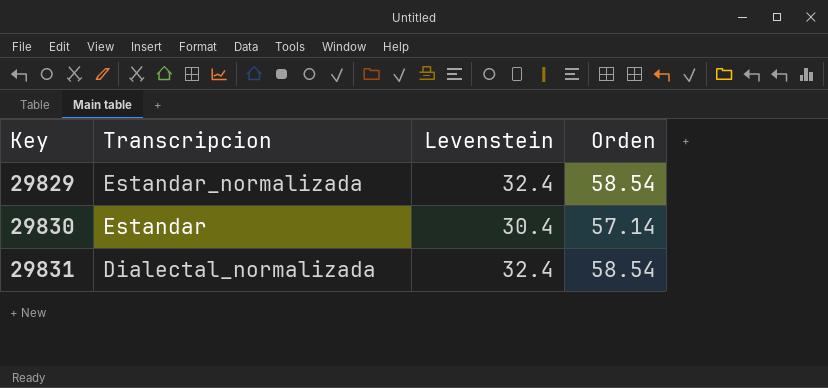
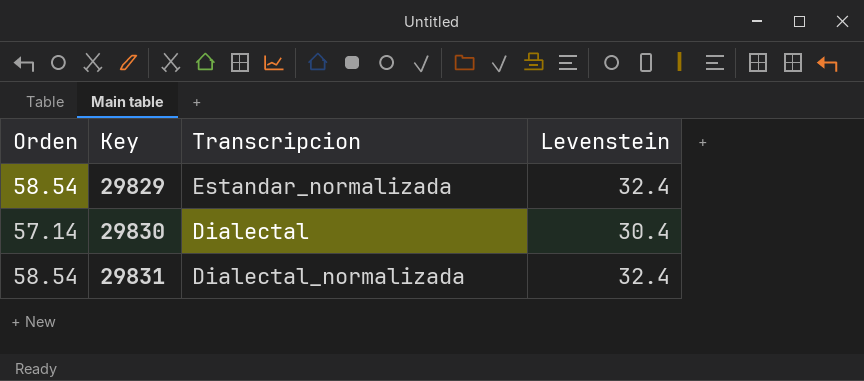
column Orden | position: 4 -> 1
29830 | Transcripcion: Estandar -> Dialectal

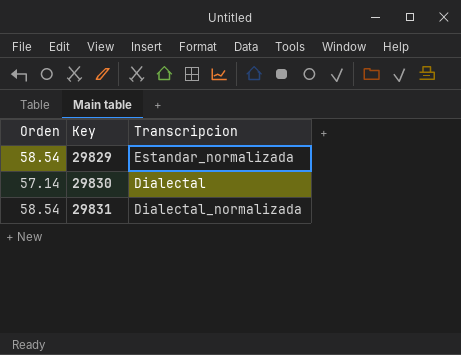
column Levenstein | position: 4 -> none

